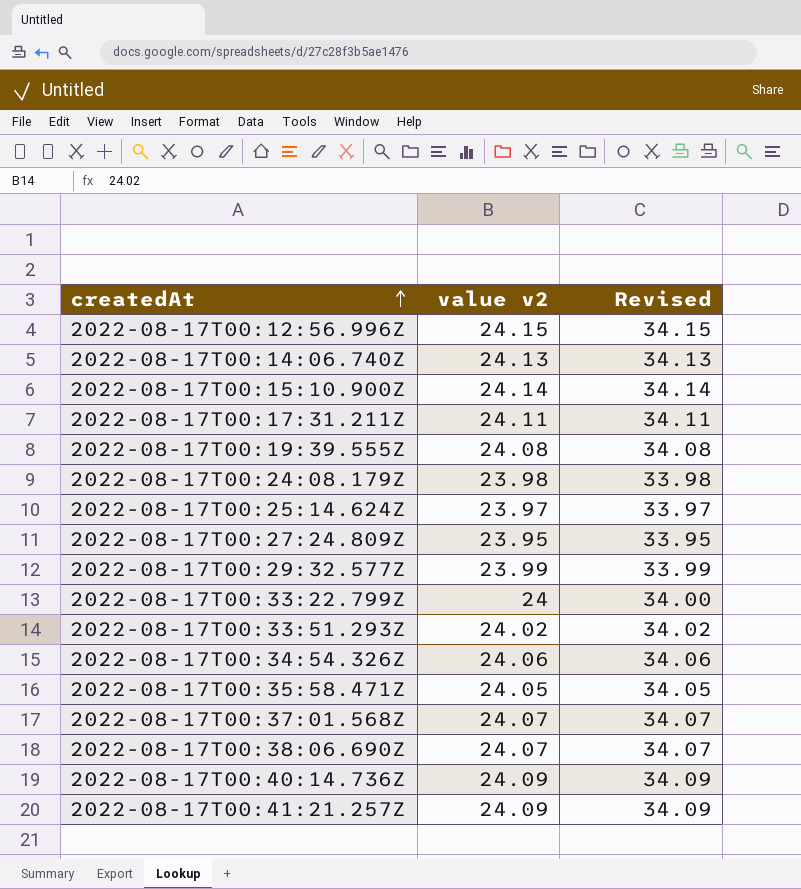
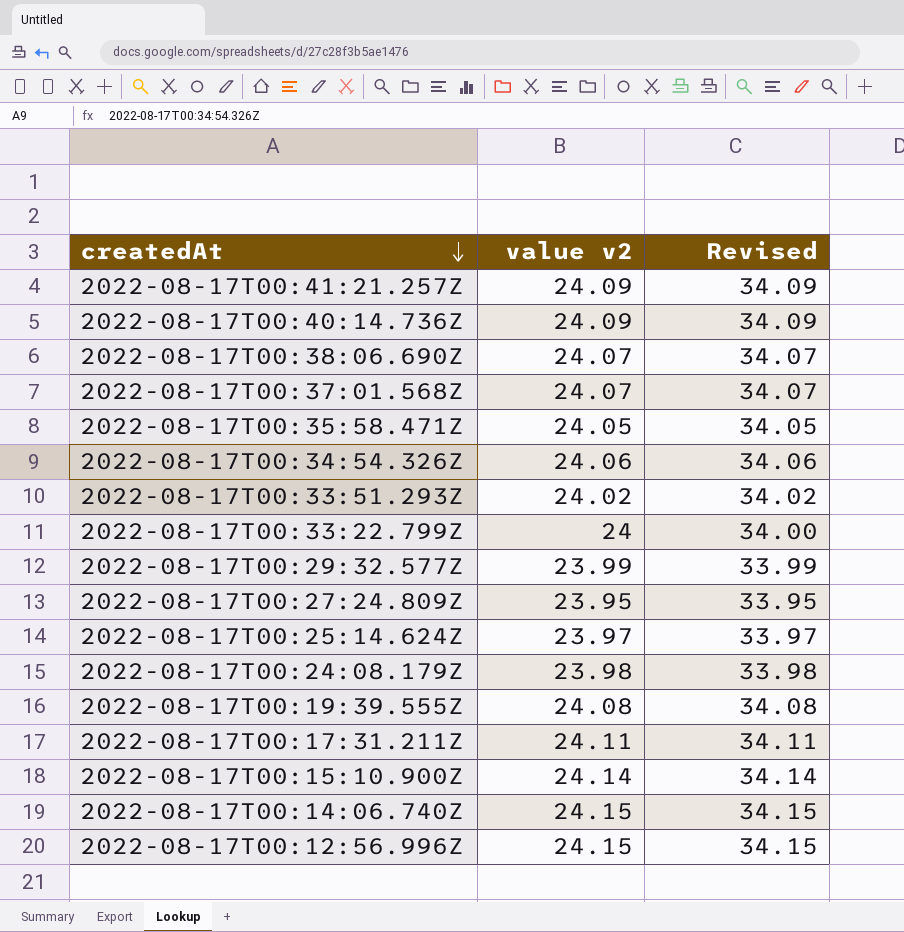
row order: createdAt ascending -> createdAt descending
2022-08-17T00:14:06.740Z | value v2: 24.13 -> 24.15
2022-08-17T00:14:06.740Z | Revised: 34.13 -> 34.15

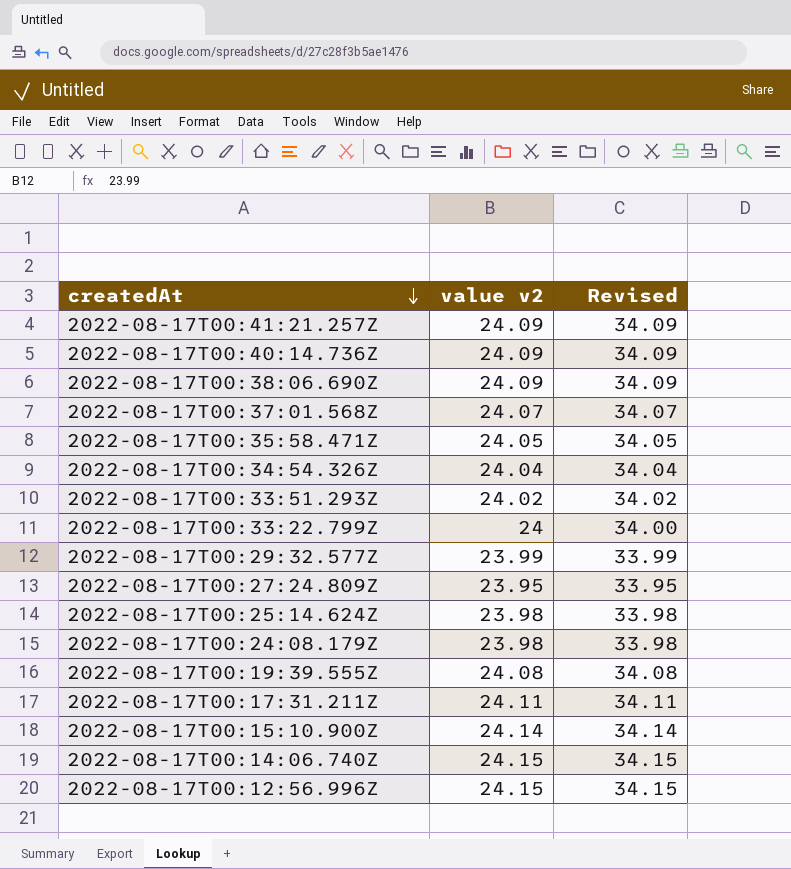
2022-08-17T00:38:06.690Z | value v2: 24.07 -> 24.09
2022-08-17T00:38:06.690Z | Revised: 34.07 -> 34.09
2022-08-17T00:34:54.326Z | value v2: 24.06 -> 24.04
2022-08-17T00:34:54.326Z | Revised: 34.06 -> 34.04
2022-08-17T00:25:14.624Z | value v2: 23.97 -> 23.98
2022-08-17T00:25:14.624Z | Revised: 33.97 -> 33.98

